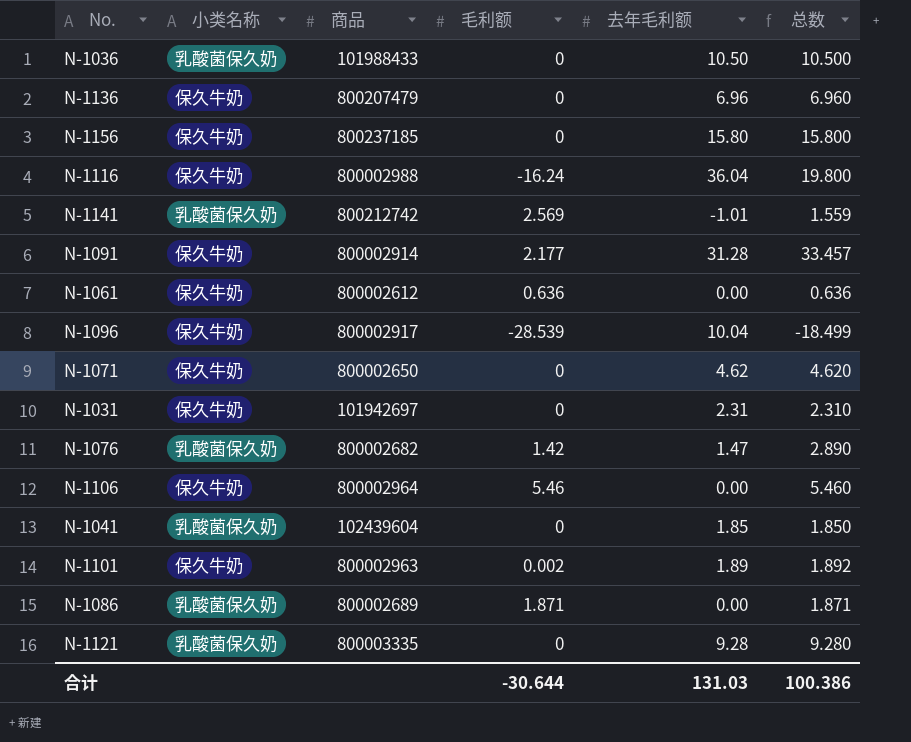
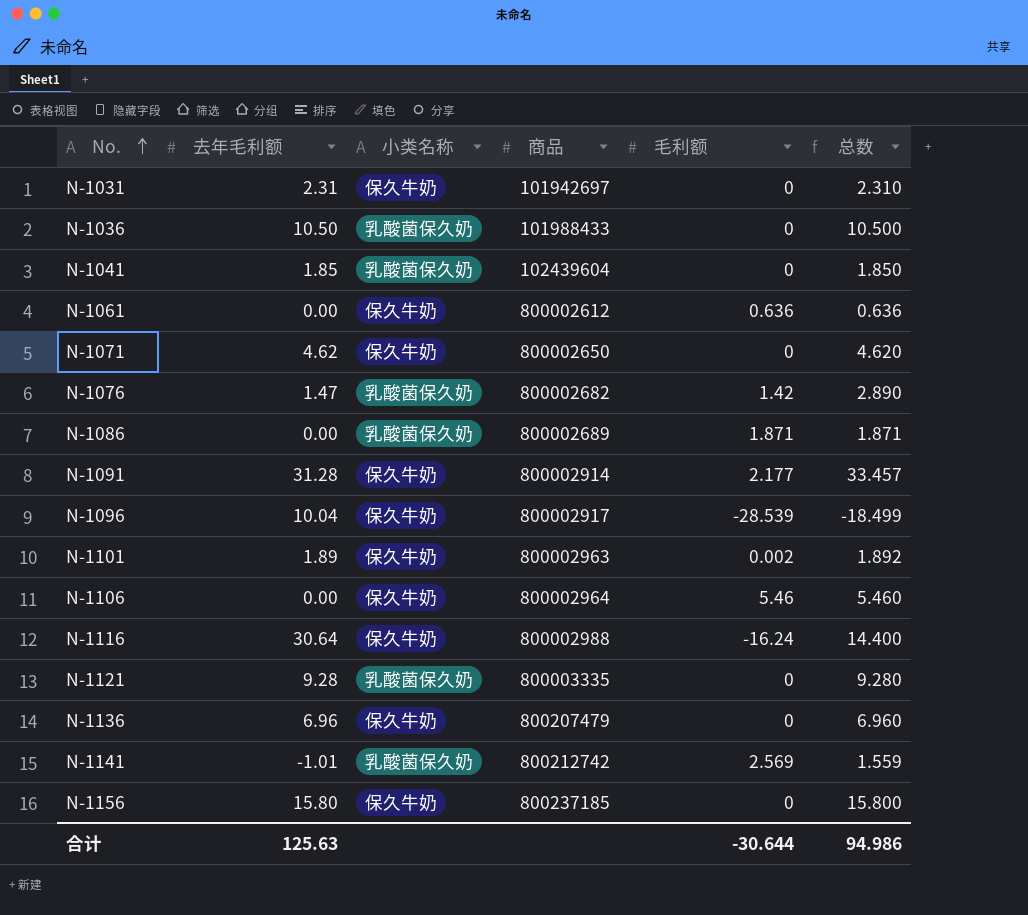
row order: none -> No. ascending
column 去年毛利额 | position: 5 -> 2
N-1116 | 去年毛利额: 36.04 -> 30.64
N-1116 | 总数: 19.800 -> 14.400
合计 | 去年毛利额: 131.03 -> 125.63
合计 | 总数: 100.386 -> 94.986

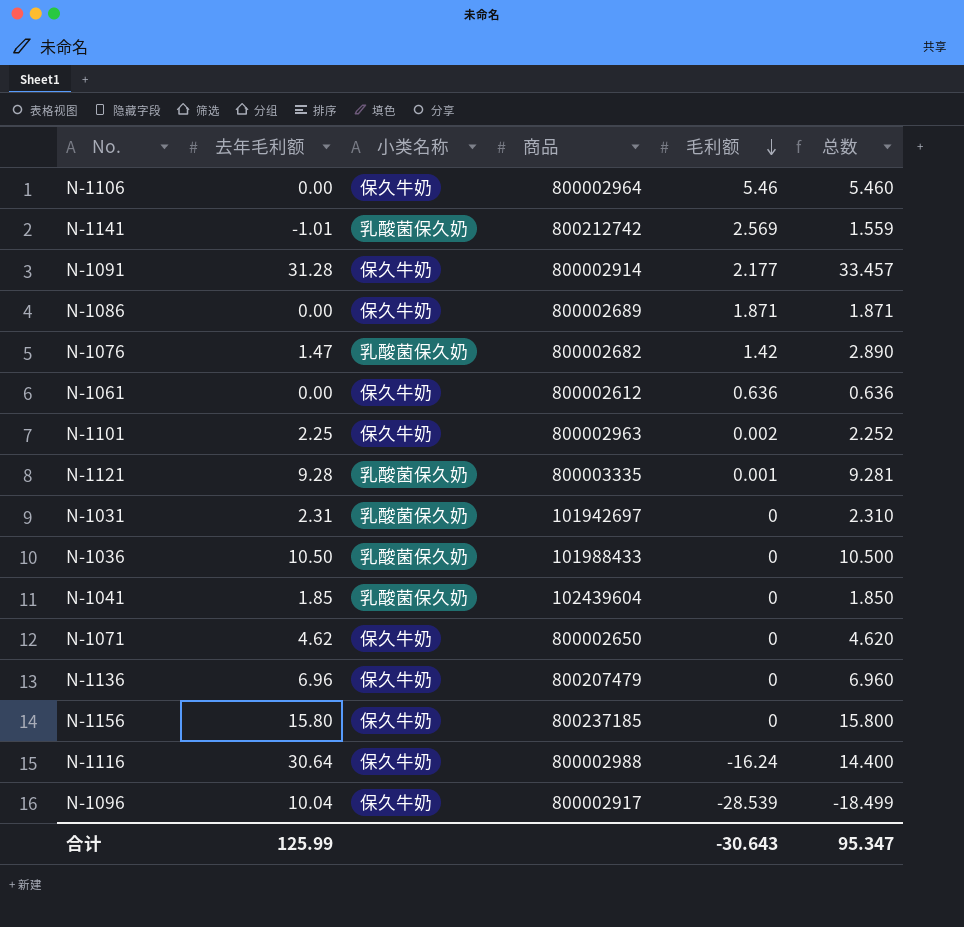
row order: No. ascending -> 毛利额 descending
N-1086 | 小类名称: 乳酸菌保久奶 -> 保久牛奶
N-1101 | 去年毛利额: 1.89 -> 2.25
N-1101 | 总数: 1.892 -> 2.252
N-1121 | 毛利额: 0 -> 0.001
N-1121 | 总数: 9.280 -> 9.281
N-1031 | 小类名称: 保久牛奶 -> 乳酸菌保久奶
合计 | 去年毛利额: 125.63 -> 125.99
合计 | 毛利额: -30.644 -> -30.643
合计 | 总数: 94.986 -> 95.347

